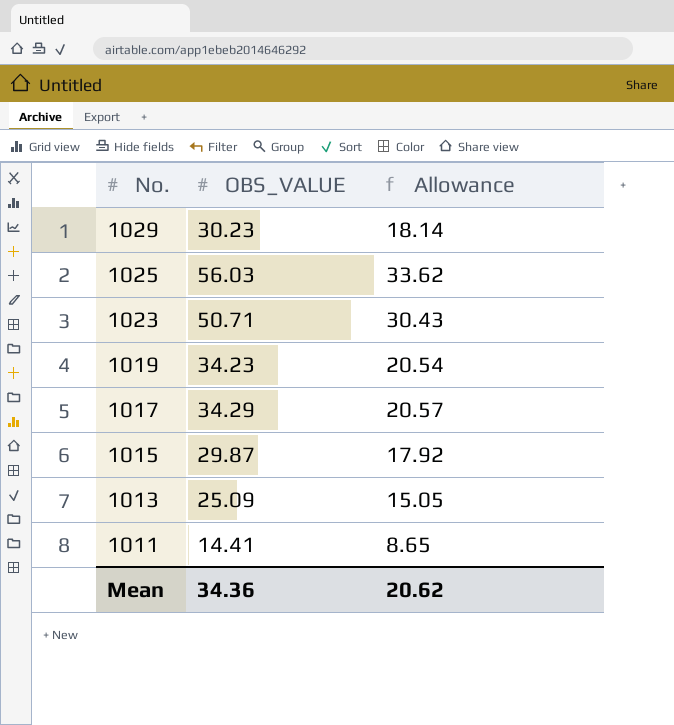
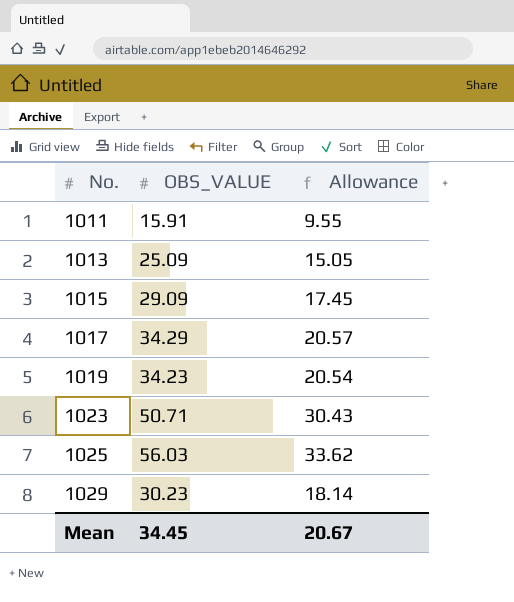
row order: No. descending -> No. ascending
1011 | OBS_VALUE: 14.41 -> 15.91
1011 | Allowance: 8.65 -> 9.55
1015 | OBS_VALUE: 29.87 -> 29.09
1015 | Allowance: 17.92 -> 17.45
Mean | OBS_VALUE: 34.36 -> 34.45
Mean | Allowance: 20.62 -> 20.67

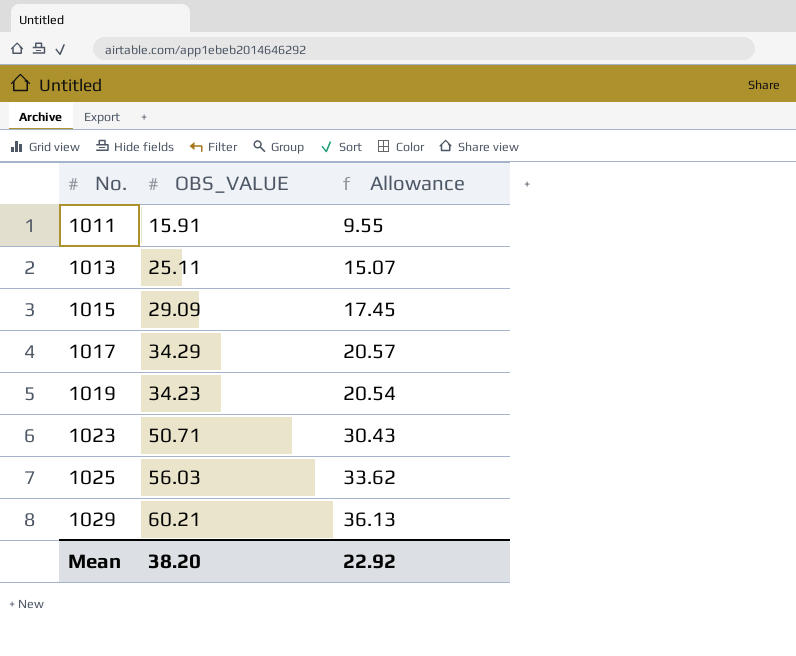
1013 | OBS_VALUE: 25.09 -> 25.11
1013 | Allowance: 15.05 -> 15.07
1029 | OBS_VALUE: 30.23 -> 60.21
1029 | Allowance: 18.14 -> 36.13
Mean | OBS_VALUE: 34.45 -> 38.20
Mean | Allowance: 20.67 -> 22.92

